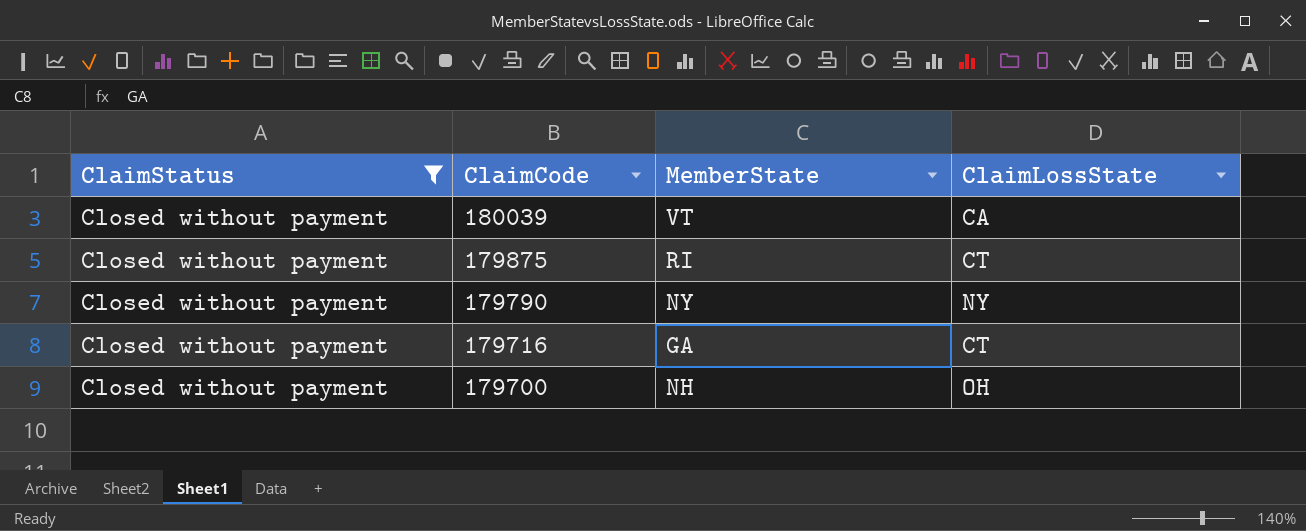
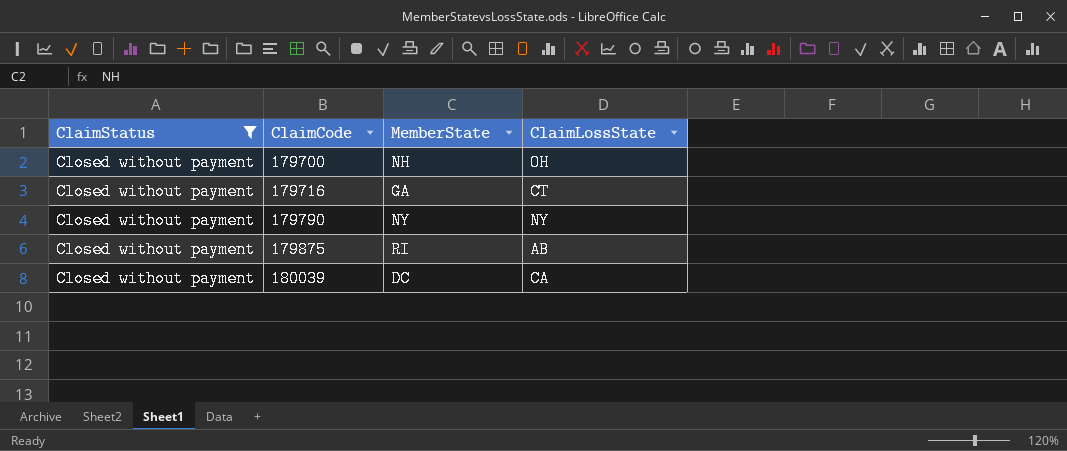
row order: ClaimCode descending -> ClaimCode ascending
179875 | ClaimLossState: CT -> AB
180039 | MemberState: VT -> DC

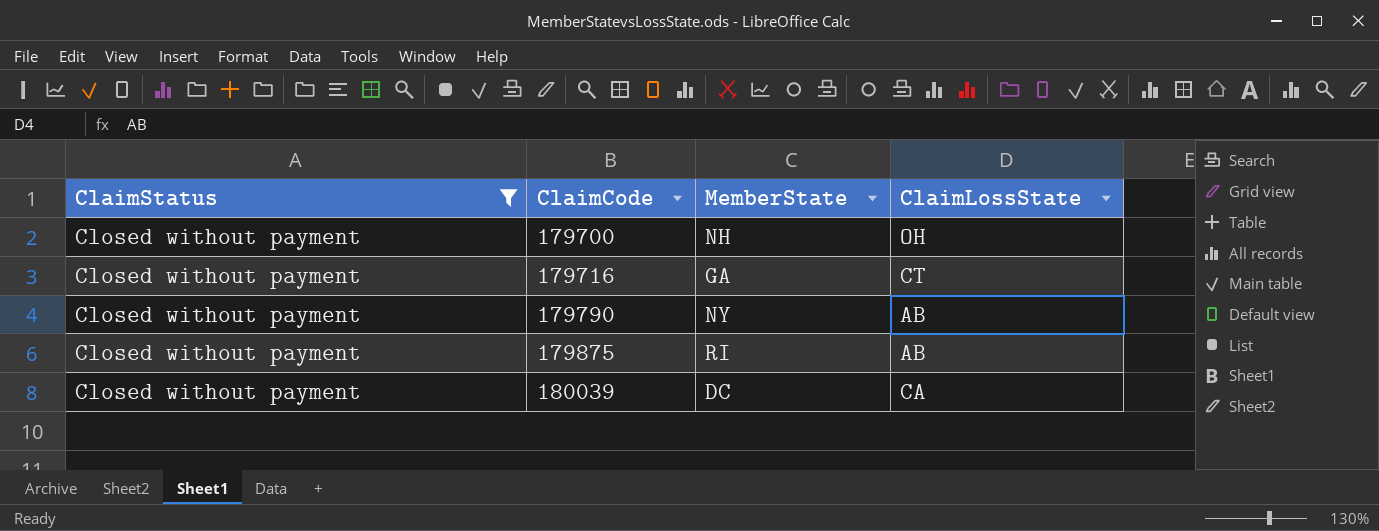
179790 | ClaimLossState: NY -> AB

